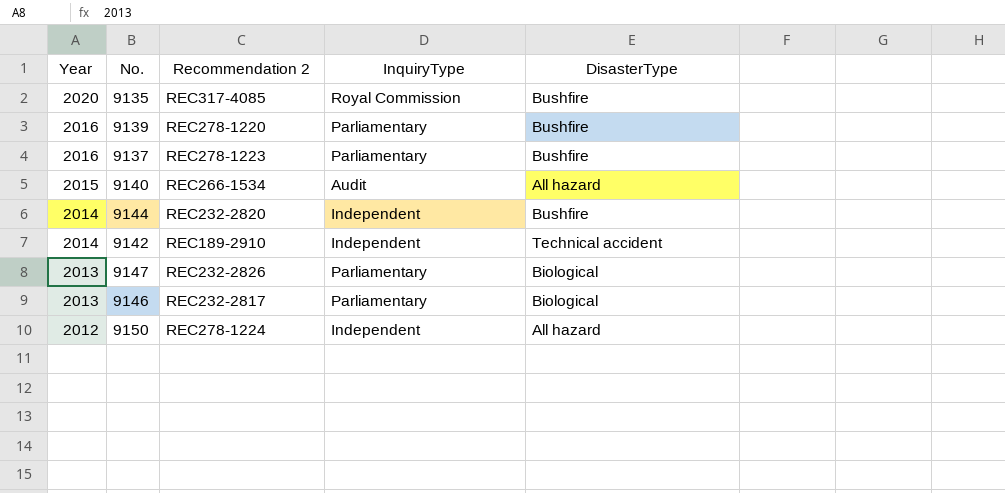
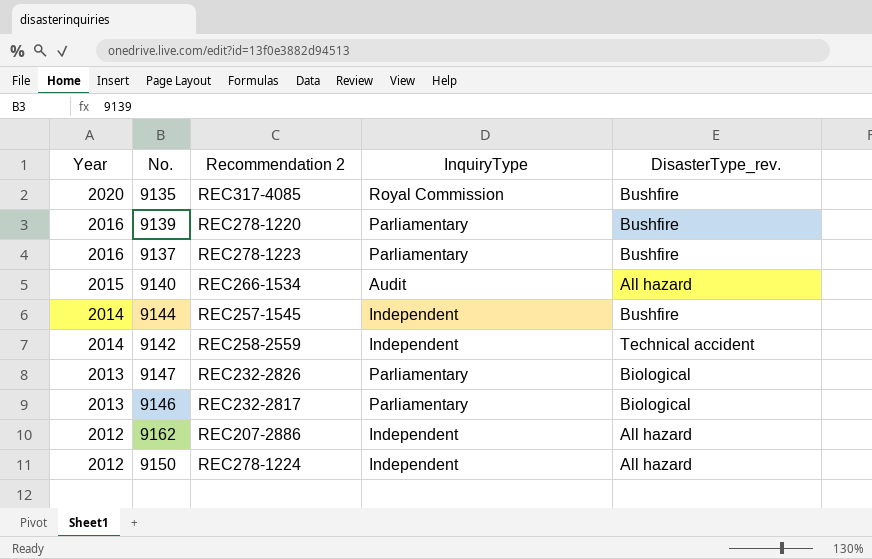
column name: DisasterType -> DisasterType_rev.
9144 | Recommendation 2: REC232-2820 -> REC257-1545
9142 | Recommendation 2: REC189-2910 -> REC258-2559
row 9162: none -> 2012 | REC207-2886 | Independent | All hazard

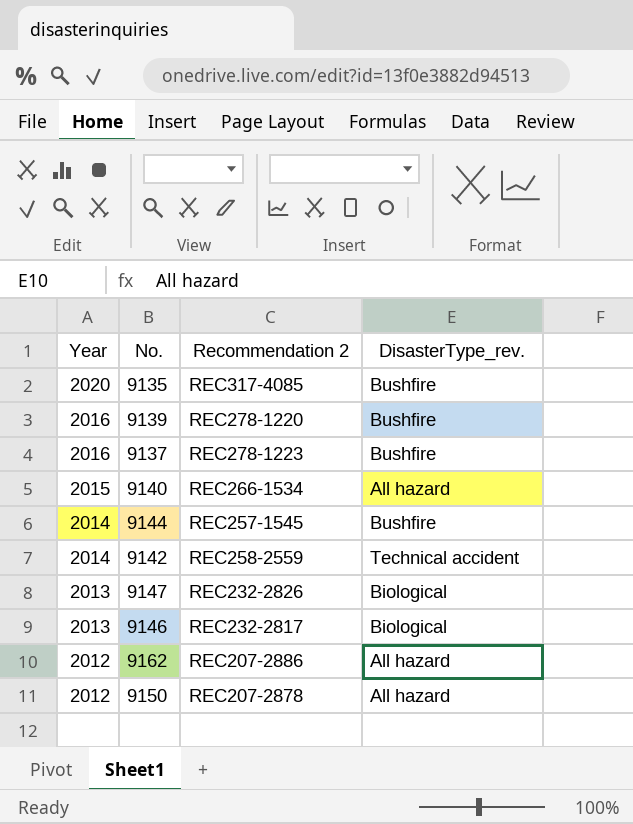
column InquiryType | position: 4 -> none
9150 | Recommendation 2: REC278-1224 -> REC207-2878

